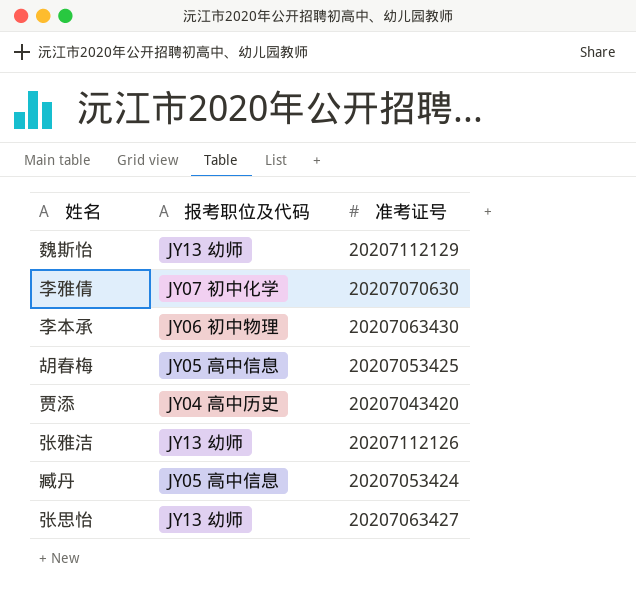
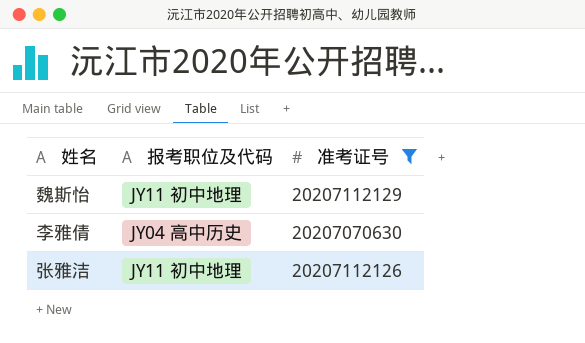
filter: none -> 准考证号 >= 20207070630
魏斯怡 | 报考职位及代码: JY13 幼师 -> JY11 初中地理
李雅倩 | 报考职位及代码: JY07 初中化学 -> JY04 高中历史
张雅洁 | 报考职位及代码: JY13 幼师 -> JY11 初中地理

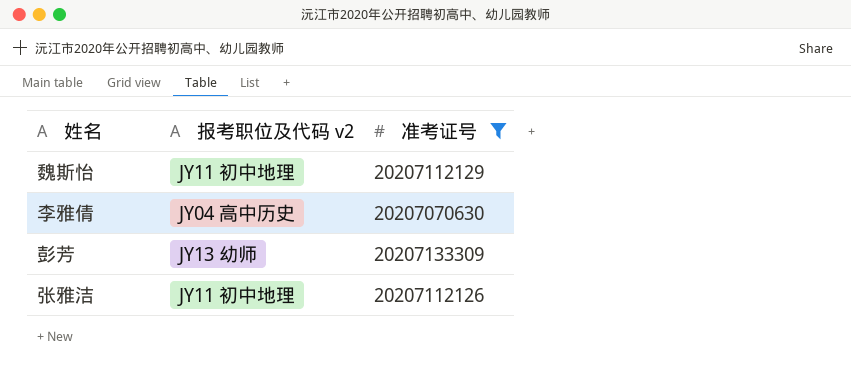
column name: 报考职位及代码 -> 报考职位及代码 v2
row 彭芳: none -> JY13 幼师 | 20207133309

